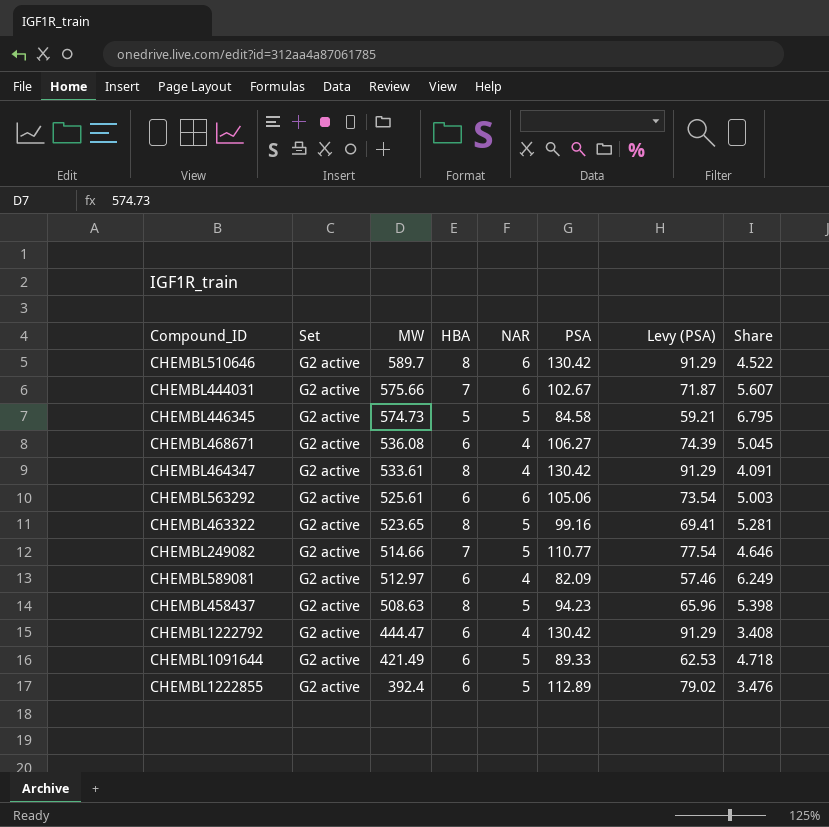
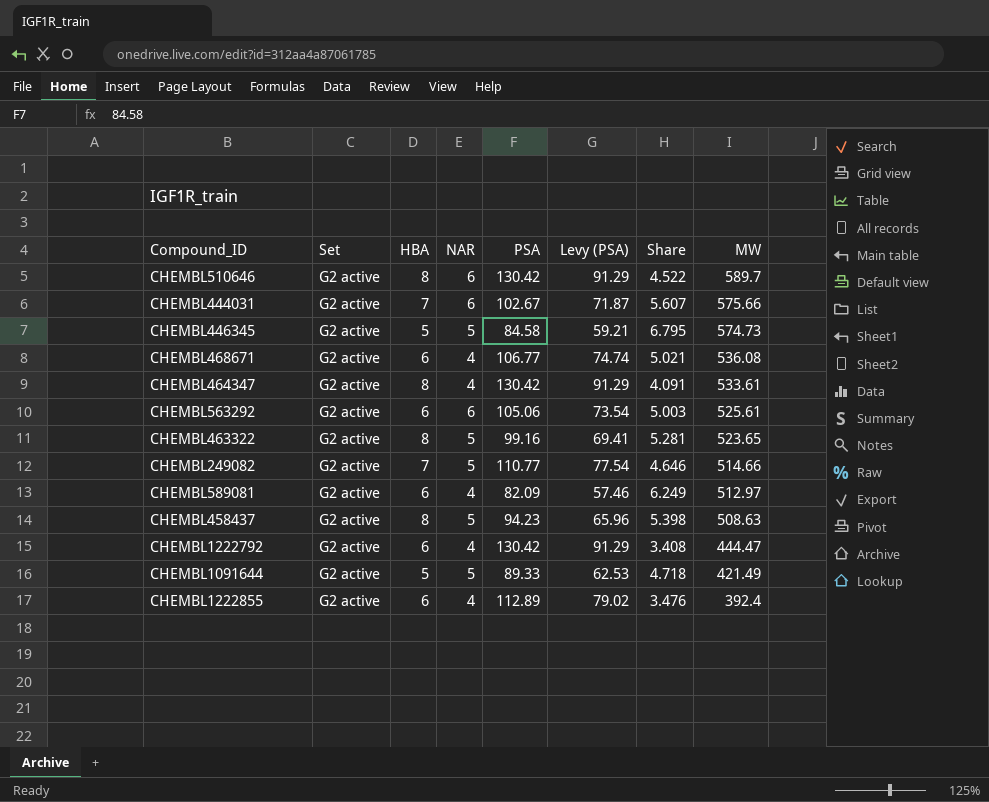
column MW | position: 3 -> 8
CHEMBL468671 | PSA: 106.27 -> 106.77
CHEMBL468671 | Levy (PSA): 74.39 -> 74.74
CHEMBL468671 | Share: 5.045 -> 5.021
CHEMBL1091644 | HBA: 6 -> 5
CHEMBL1222855 | NAR: 5 -> 4

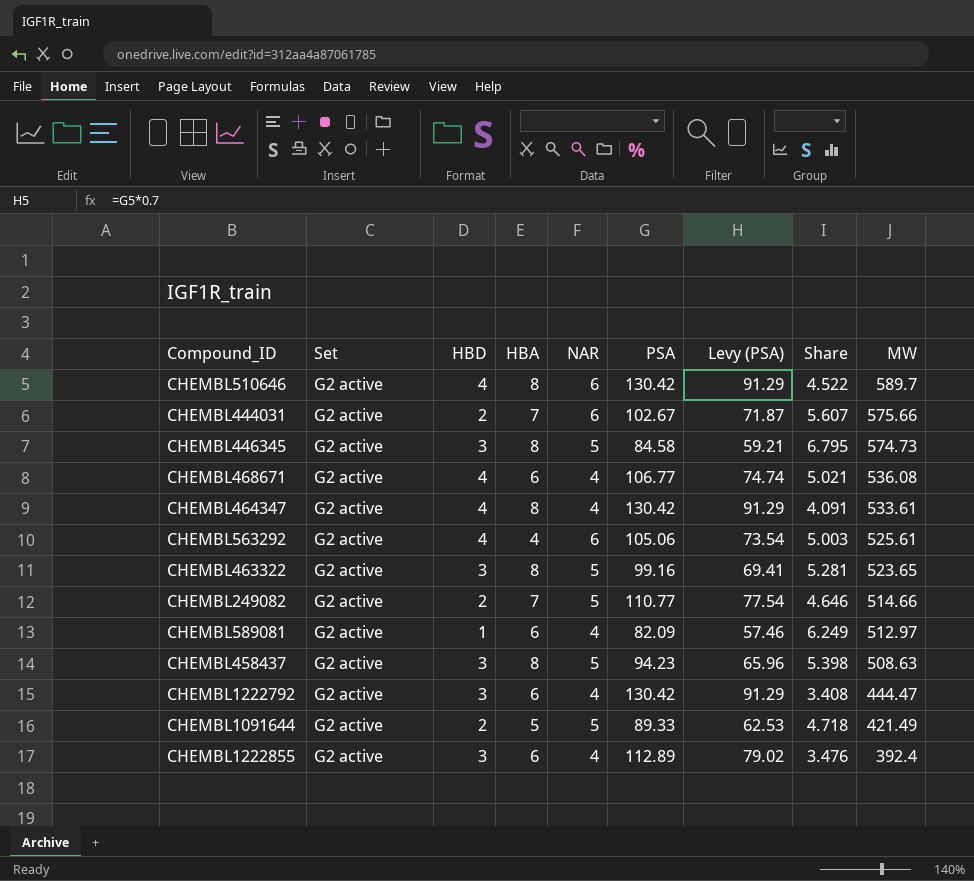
column HBD | position: none -> 3
CHEMBL446345 | HBA: 5 -> 8
CHEMBL563292 | HBA: 6 -> 4

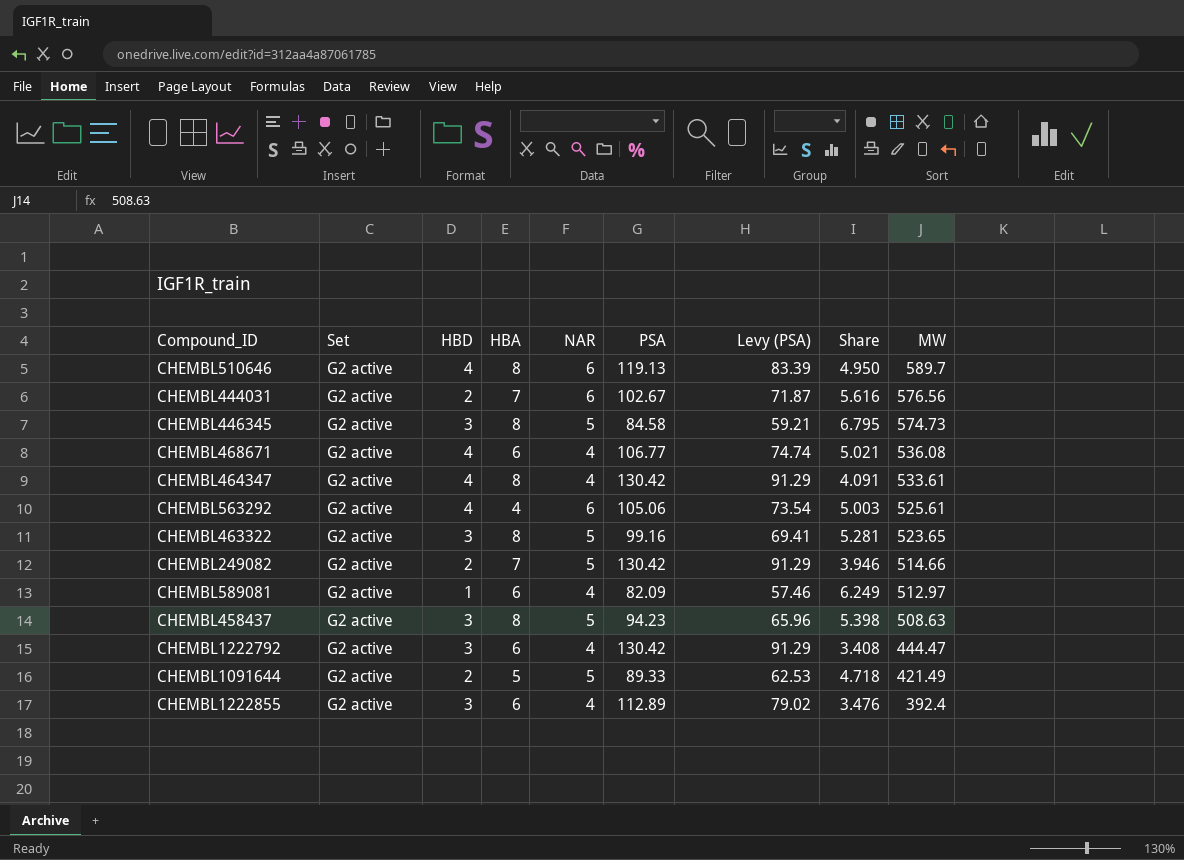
CHEMBL510646 | PSA: 130.42 -> 119.13
CHEMBL510646 | Levy (PSA): 91.29 -> 83.39
CHEMBL510646 | Share: 4.522 -> 4.950
CHEMBL444031 | Share: 5.607 -> 5.616
CHEMBL444031 | MW: 575.66 -> 576.56
CHEMBL249082 | PSA: 110.77 -> 130.42
CHEMBL249082 | Levy (PSA): 77.54 -> 91.29
CHEMBL249082 | Share: 4.646 -> 3.946

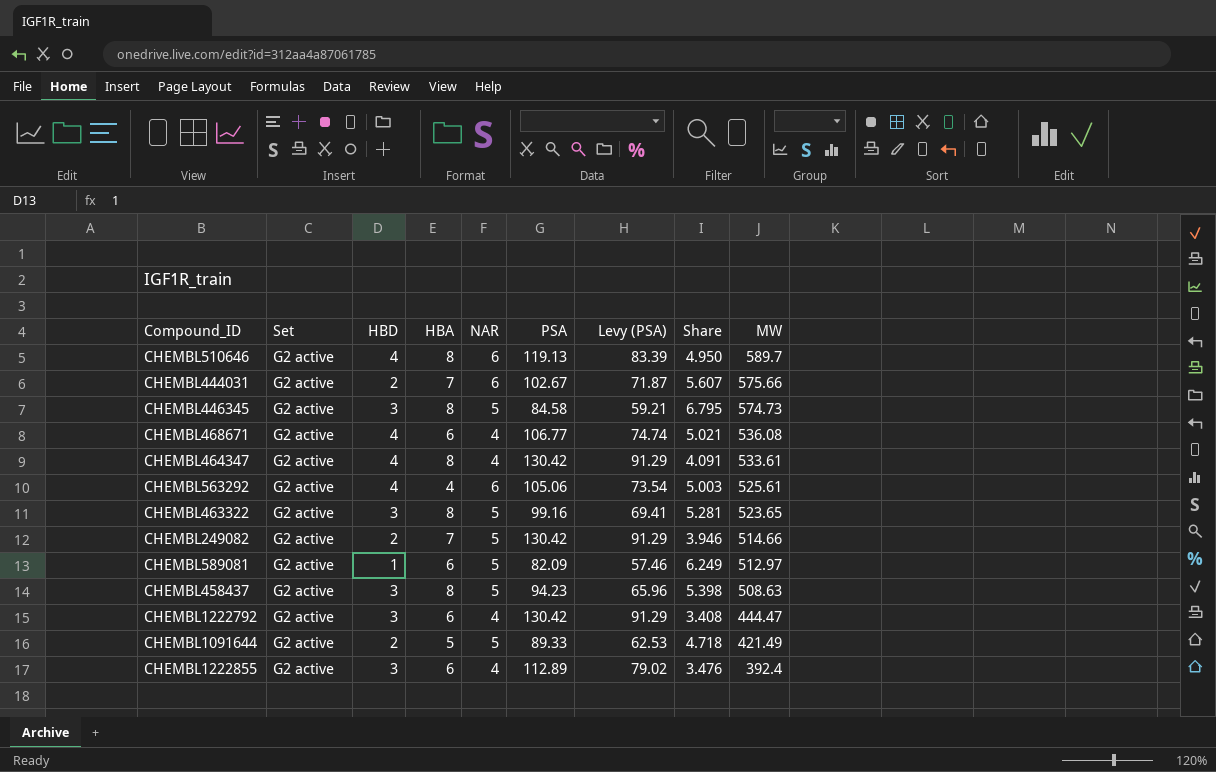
CHEMBL444031 | Share: 5.616 -> 5.607
CHEMBL444031 | MW: 576.56 -> 575.66
CHEMBL589081 | NAR: 4 -> 5

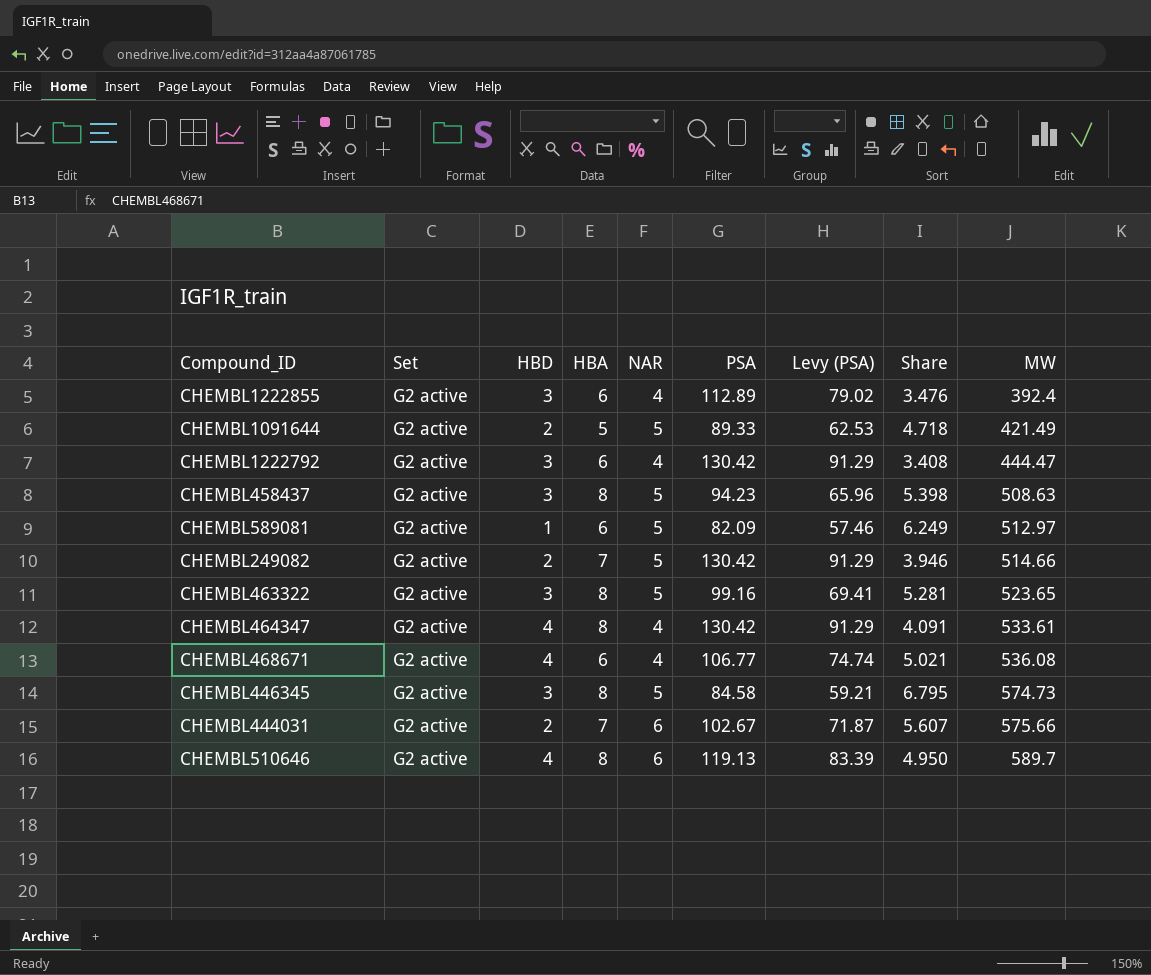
row order: MW descending -> MW ascending
row CHEMBL563292: G2 active | 4 | 4 | 6 | 105.06 | 73.54 | 5.003 | 525.61 -> none

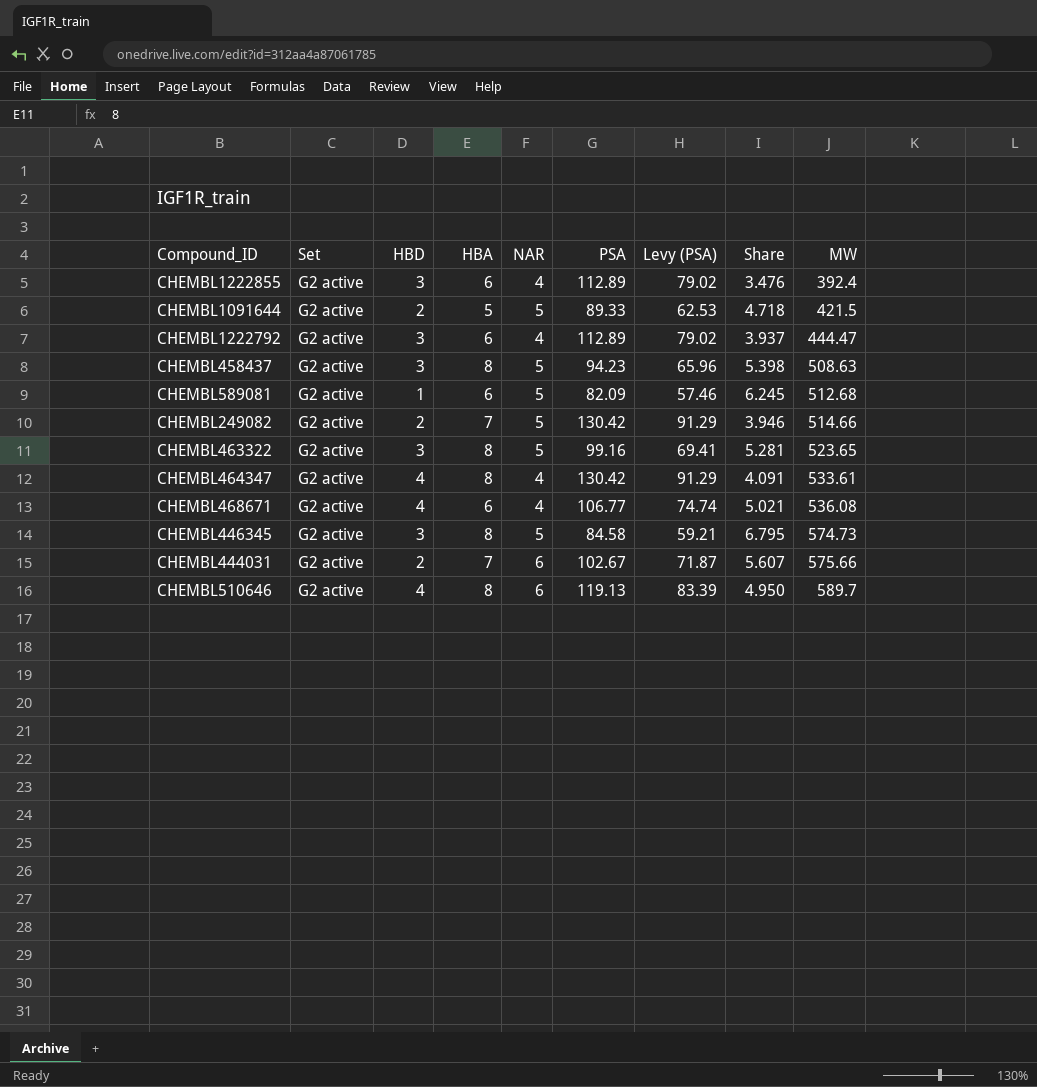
CHEMBL1091644 | MW: 421.49 -> 421.5
CHEMBL1222792 | PSA: 130.42 -> 112.89
CHEMBL1222792 | Levy (PSA): 91.29 -> 79.02
CHEMBL1222792 | Share: 3.408 -> 3.937
CHEMBL589081 | Share: 6.249 -> 6.245
CHEMBL589081 | MW: 512.97 -> 512.68

